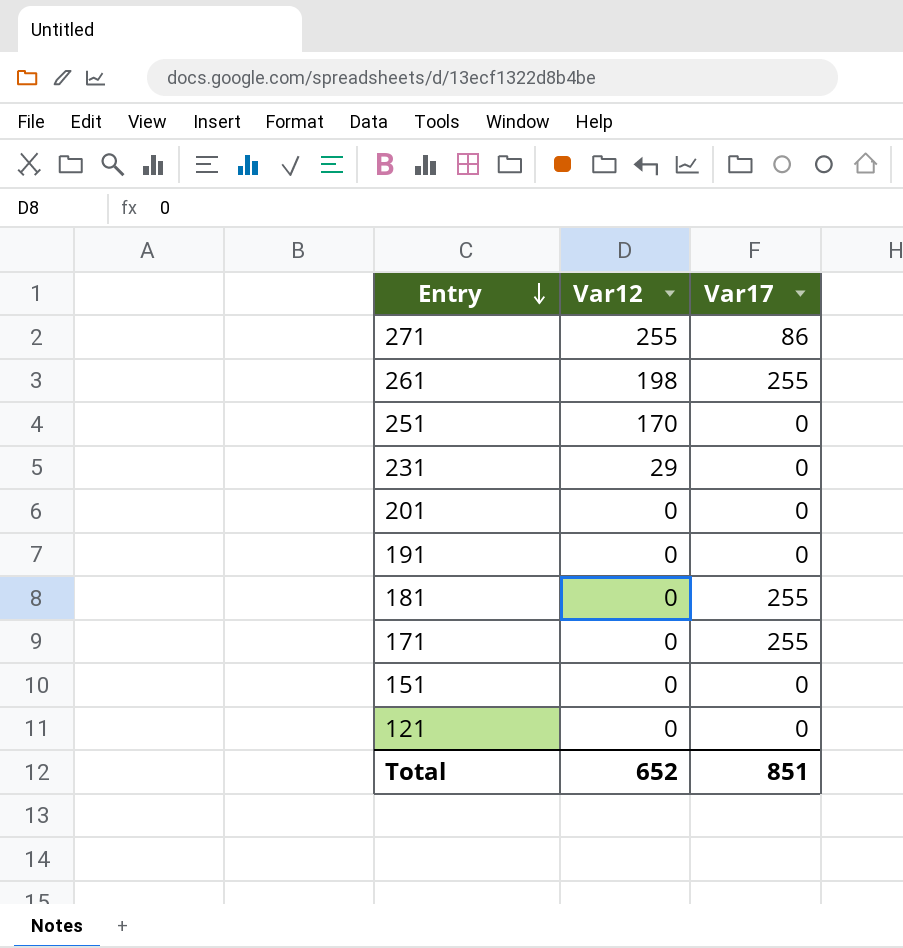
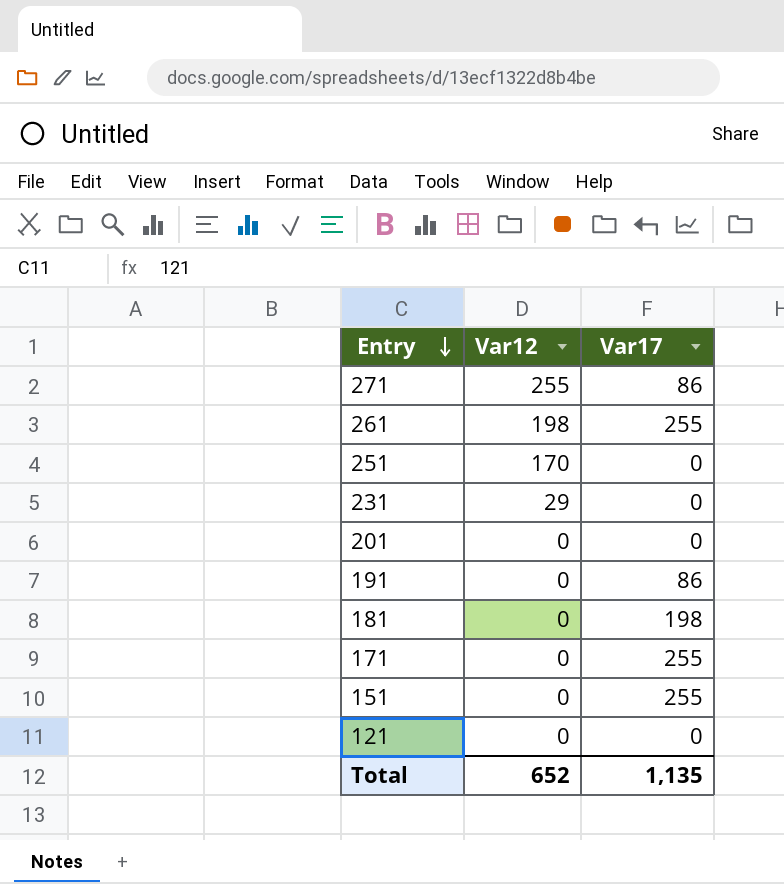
191 | Var17: 0 -> 86
181 | Var17: 255 -> 198
151 | Var17: 0 -> 255
Total | Var17: 851 -> 1,135

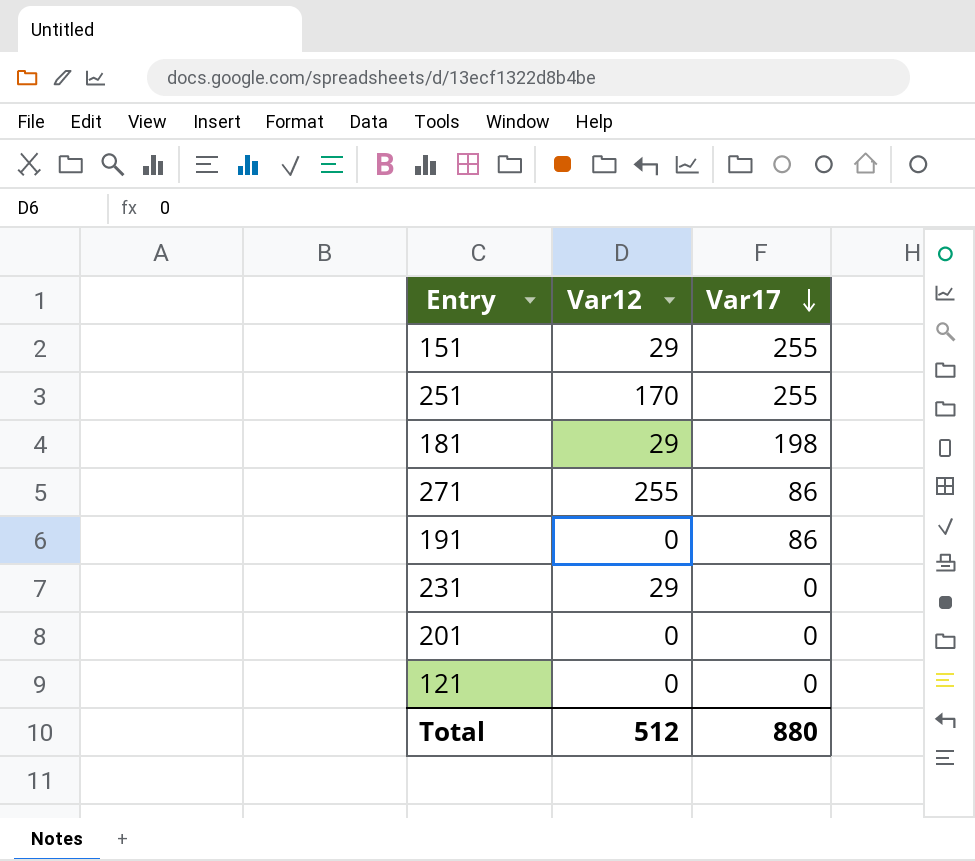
row order: Entry descending -> Var17 descending
row 261: 198 | 255 -> none
row 171: 0 | 255 -> none
151 | Var12: 0 -> 29
251 | Var17: 0 -> 255
181 | Var12: 0 -> 29
Total | Var12: 652 -> 512
Total | Var17: 1,135 -> 880

